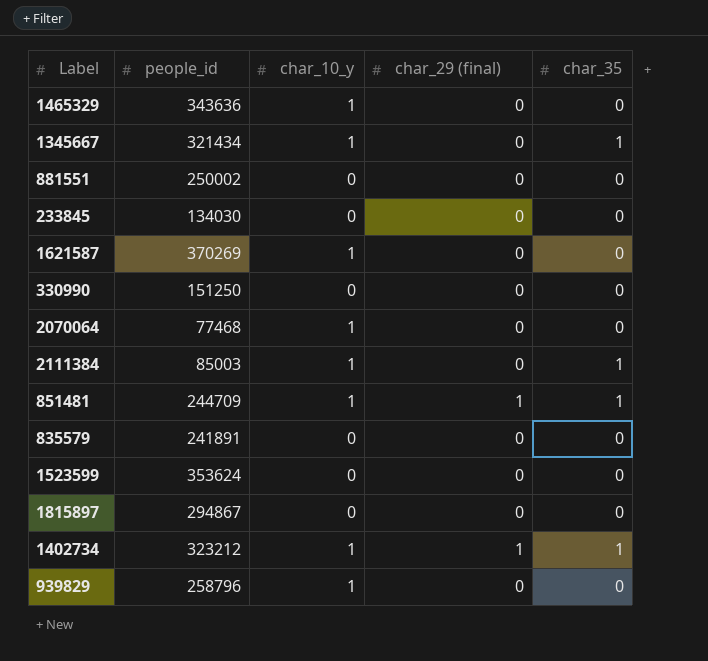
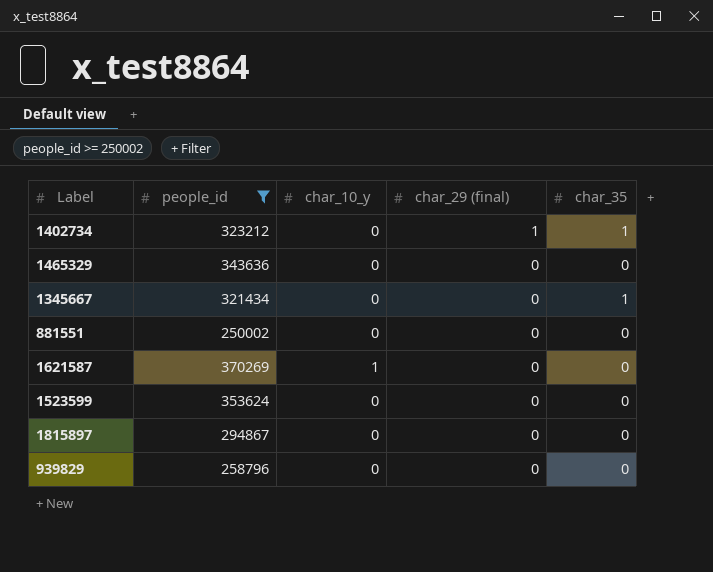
filter: none -> people_id >= 250002
row order: none -> char_29 (final) descending
1402734 | char_10_y: 1 -> 0
1465329 | char_10_y: 1 -> 0
1345667 | char_10_y: 1 -> 0
939829 | char_10_y: 1 -> 0

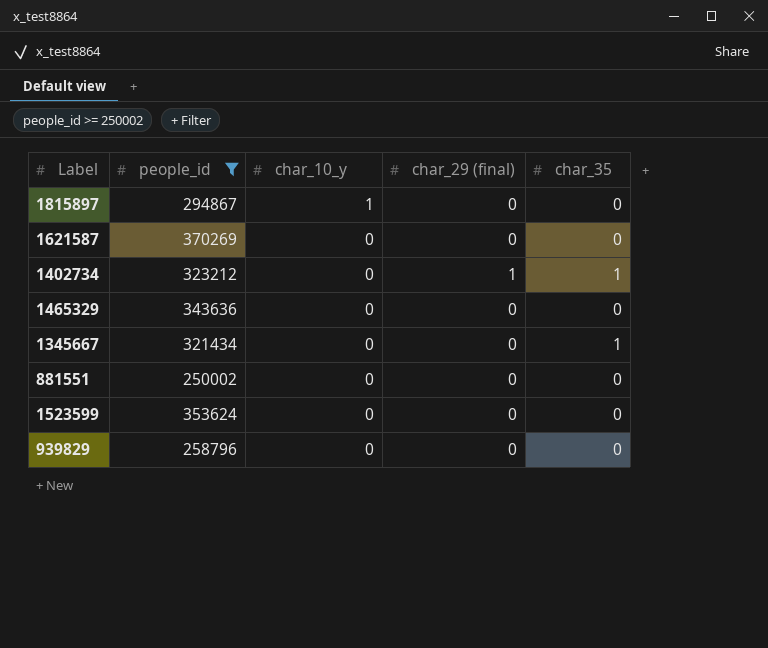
row order: char_29 (final) descending -> char_10_y descending
1815897 | char_10_y: 0 -> 1
1621587 | char_10_y: 1 -> 0

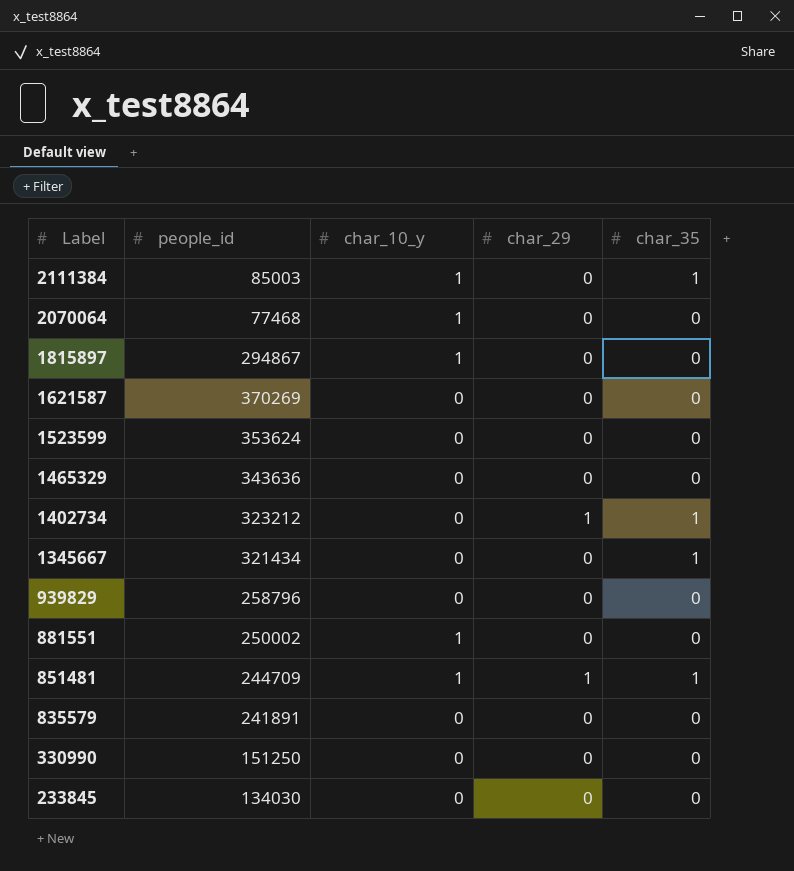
filter: people_id >= 250002 -> none
row order: char_10_y descending -> Label descending
column name: char_29 (final) -> char_29
881551 | char_10_y: 0 -> 1

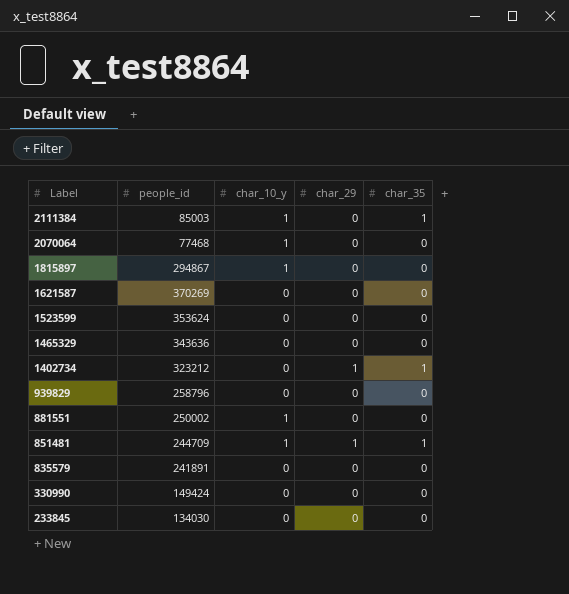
row 1345667: 321434 | 0 | 0 | 1 -> none
330990 | people_id: 151250 -> 149424

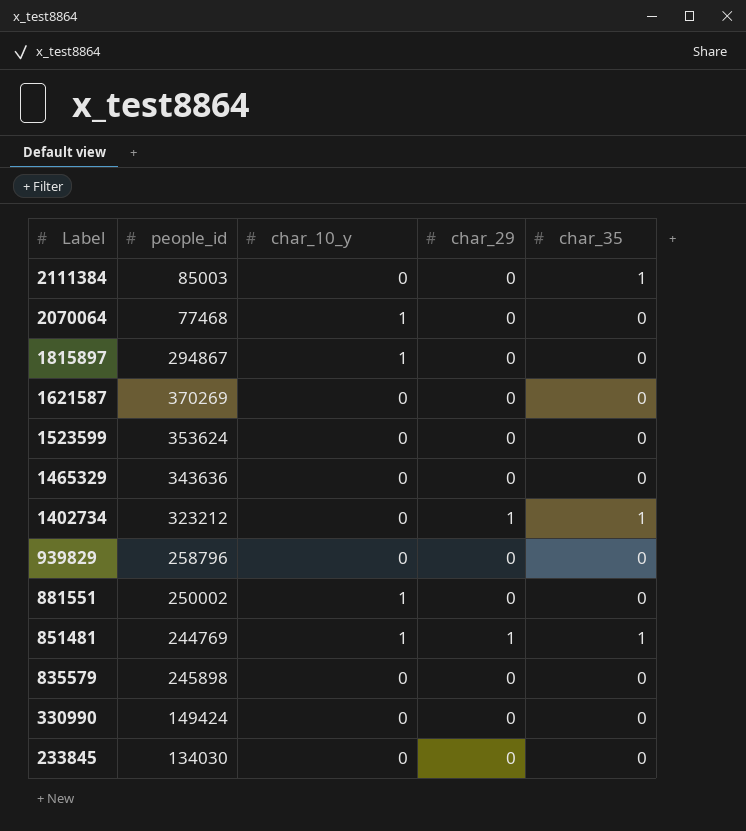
2111384 | char_10_y: 1 -> 0
851481 | people_id: 244709 -> 244769
835579 | people_id: 241891 -> 245898

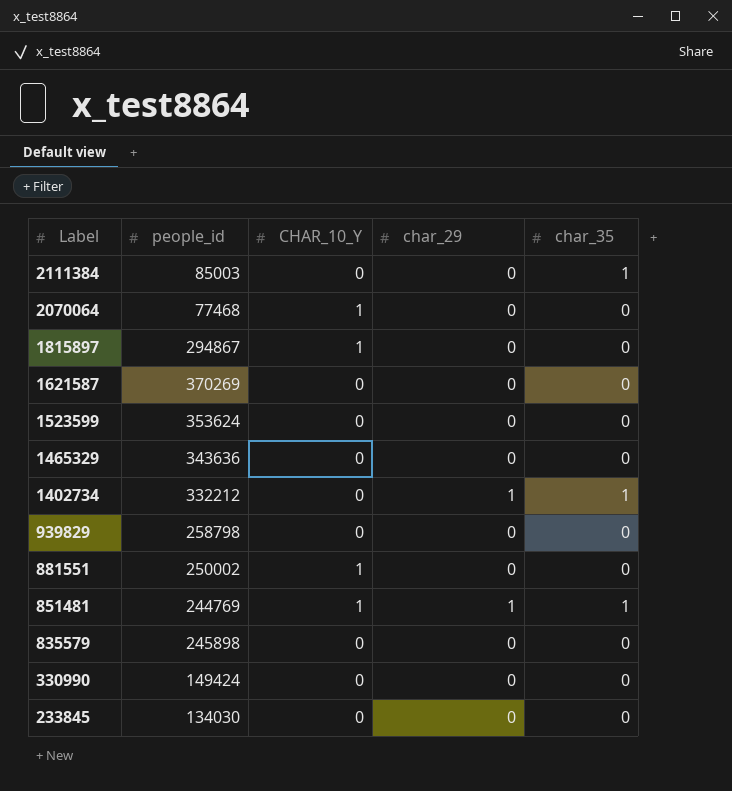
column name: char_10_y -> CHAR_10_Y
1402734 | people_id: 323212 -> 332212
939829 | people_id: 258796 -> 258798

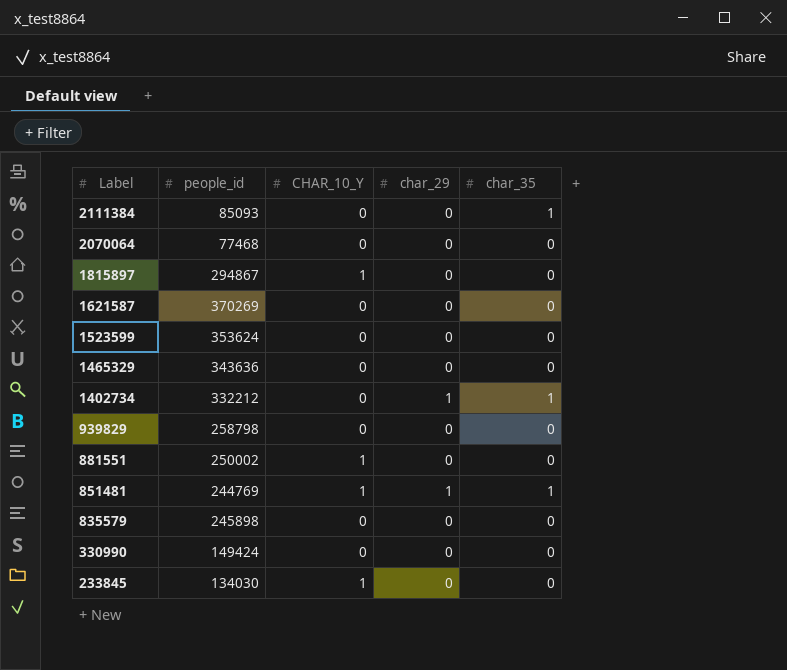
2111384 | people_id: 85003 -> 85093
2070064 | CHAR_10_Y: 1 -> 0
233845 | CHAR_10_Y: 0 -> 1

